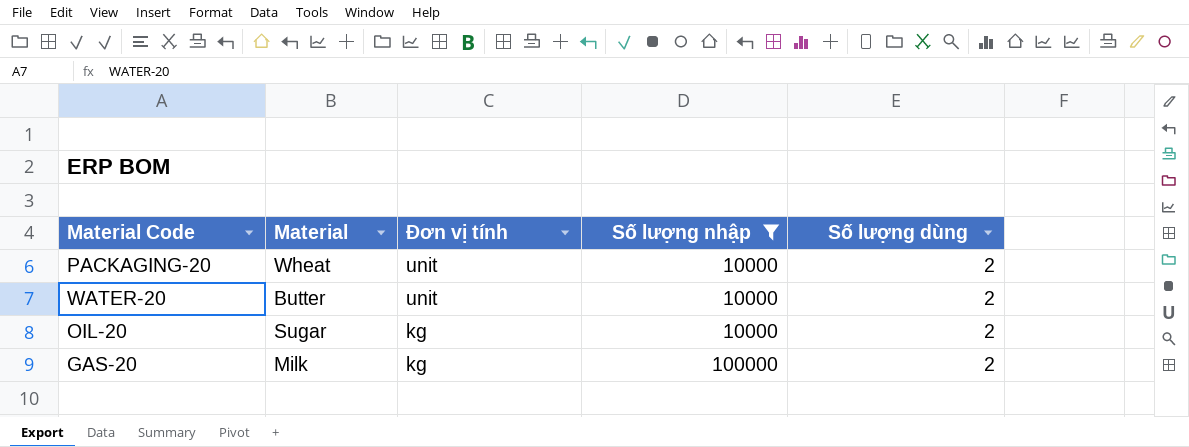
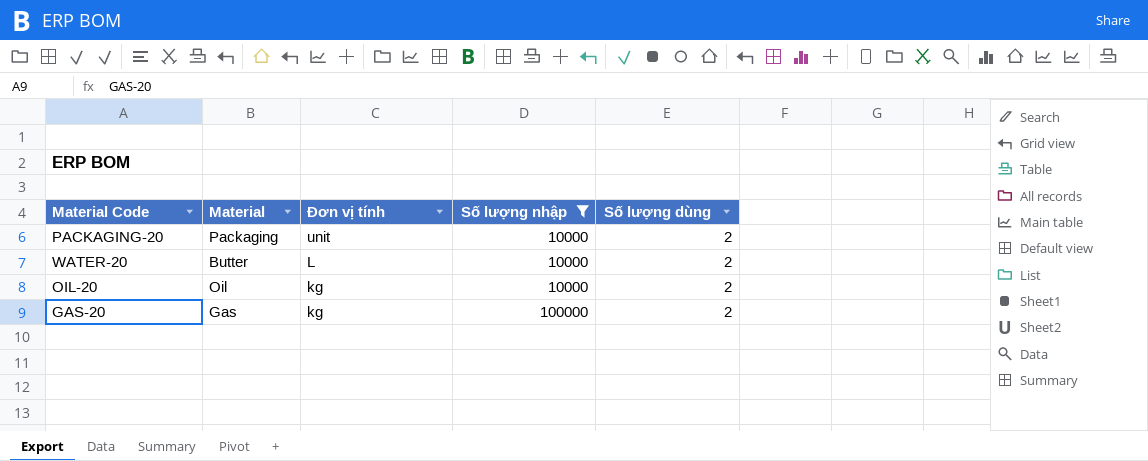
PACKAGING-20 | Material: Wheat -> Packaging
WATER-20 | Đơn vị tính: unit -> L
OIL-20 | Material: Sugar -> Oil
GAS-20 | Material: Milk -> Gas

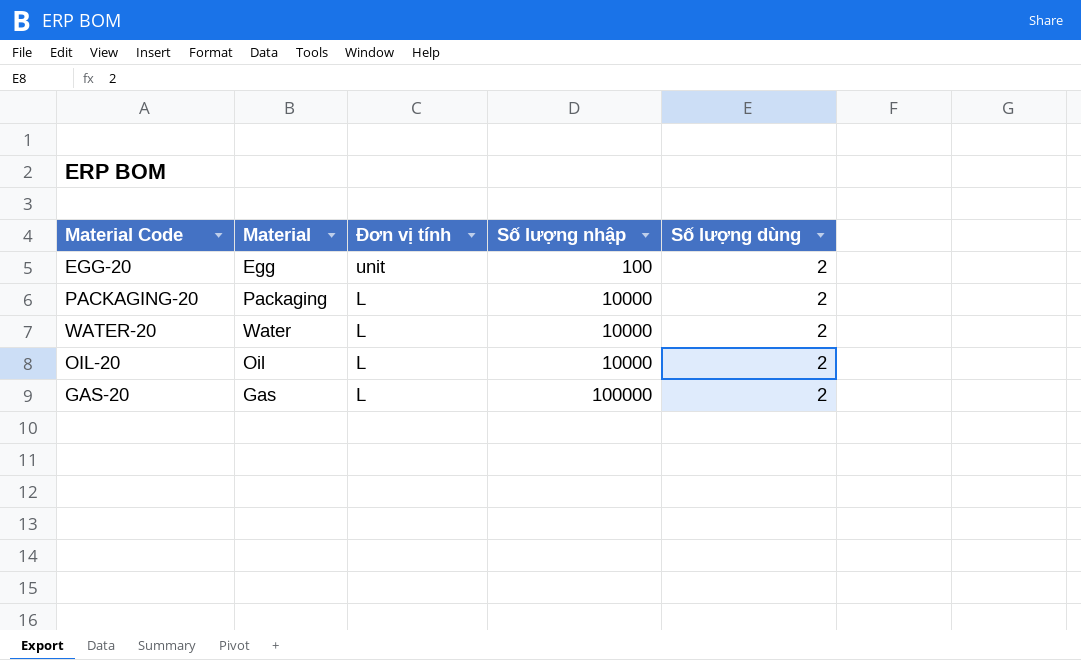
filter: Số lượng nhập != 100 -> none
PACKAGING-20 | Đơn vị tính: unit -> L
WATER-20 | Material: Butter -> Water
OIL-20 | Đơn vị tính: kg -> L
GAS-20 | Đơn vị tính: kg -> L

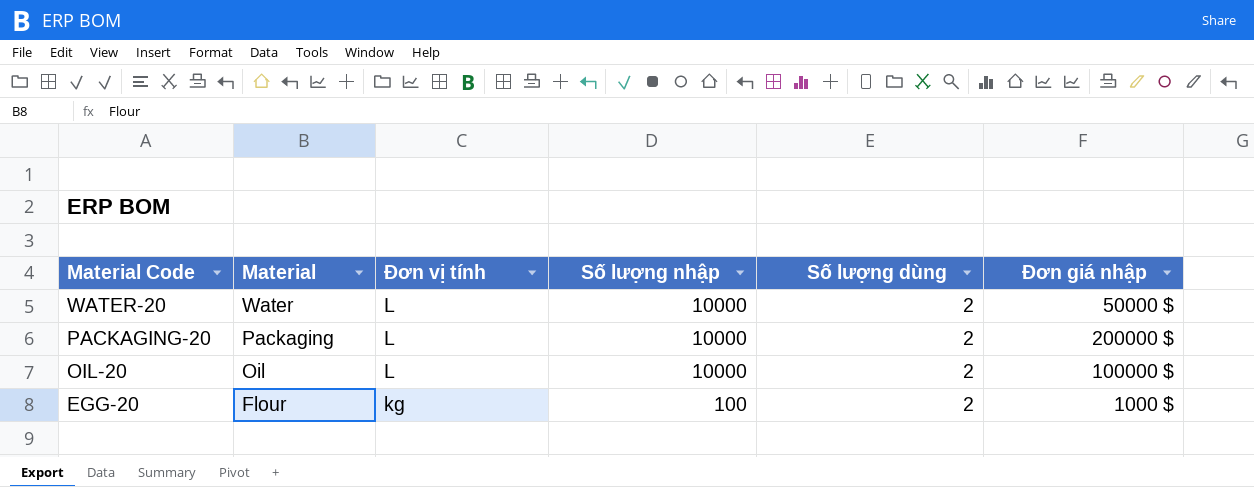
row order: Đơn vị tính descending -> Material Code descending
column Đơn giá nhập | position: none -> 6
row GAS-20: Gas | L | 100000 | 2 -> none
EGG-20 | Material: Egg -> Flour
EGG-20 | Đơn vị tính: unit -> kg

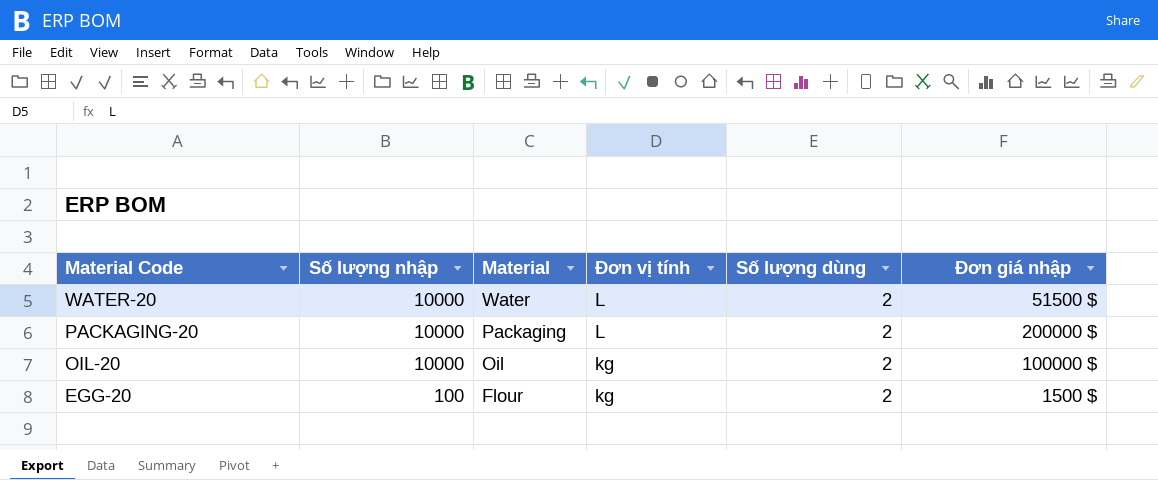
column Số lượng nhập | position: 4 -> 2
WATER-20 | Đơn giá nhập: 50000 $ -> 51500 $
OIL-20 | Đơn vị tính: L -> kg
EGG-20 | Đơn giá nhập: 1000 $ -> 1500 $

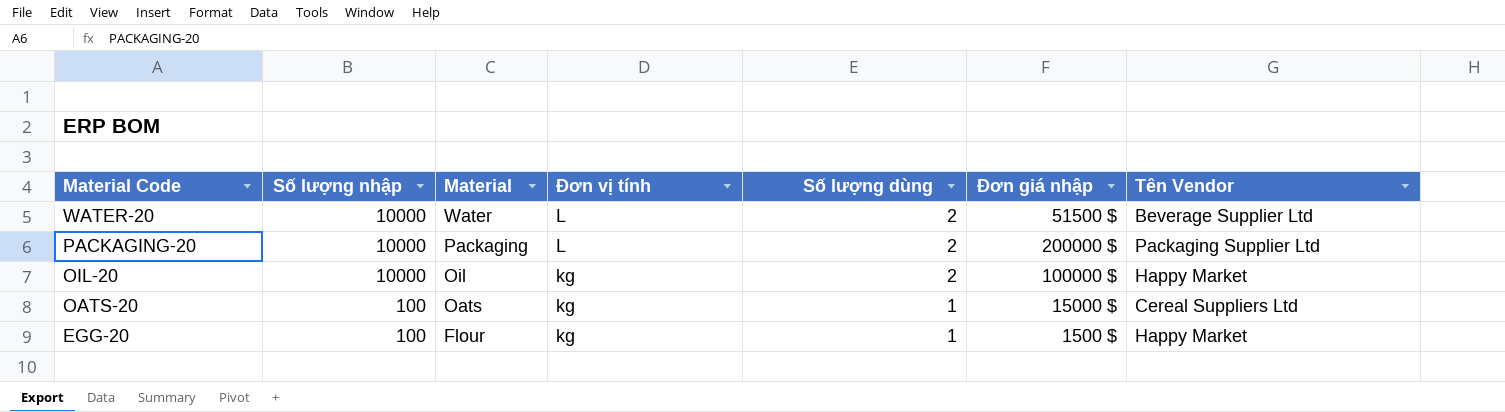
column Tên Vendor | position: none -> 7
row OATS-20: none -> 100 | Oats | kg | 1 | 15000 $ | Cereal Suppliers Ltd
EGG-20 | Số lượng dùng: 2 -> 1

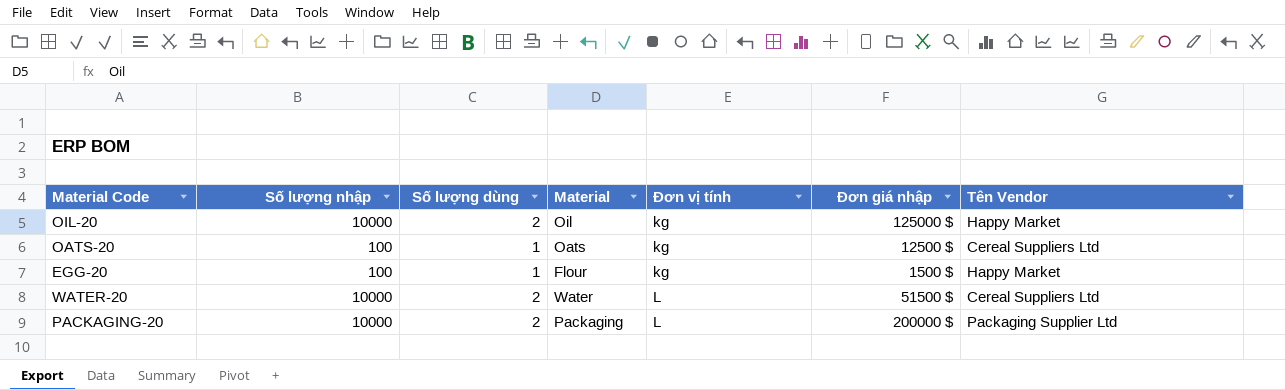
row order: Material Code descending -> Đơn vị tính ascending
column Số lượng dùng | position: 5 -> 3
OIL-20 | Đơn giá nhập: 100000 $ -> 125000 $
OATS-20 | Đơn giá nhập: 15000 $ -> 12500 $
WATER-20 | Tên Vendor: Beverage Supplier Ltd -> Cereal Suppliers Ltd

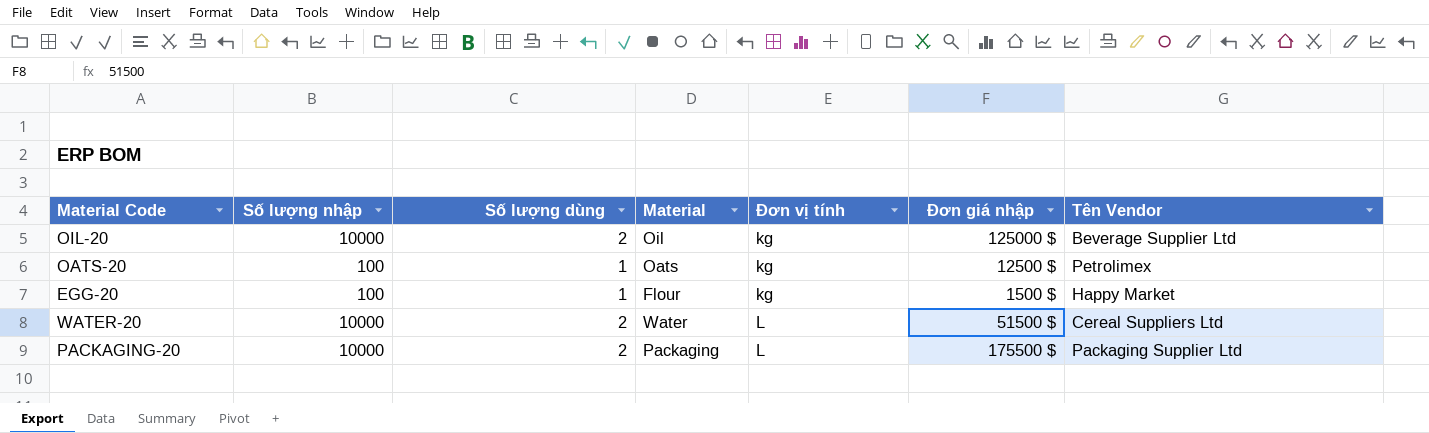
OIL-20 | Tên Vendor: Happy Market -> Beverage Supplier Ltd
OATS-20 | Tên Vendor: Cereal Suppliers Ltd -> Petrolimex
PACKAGING-20 | Đơn giá nhập: 200000 $ -> 175500 $

